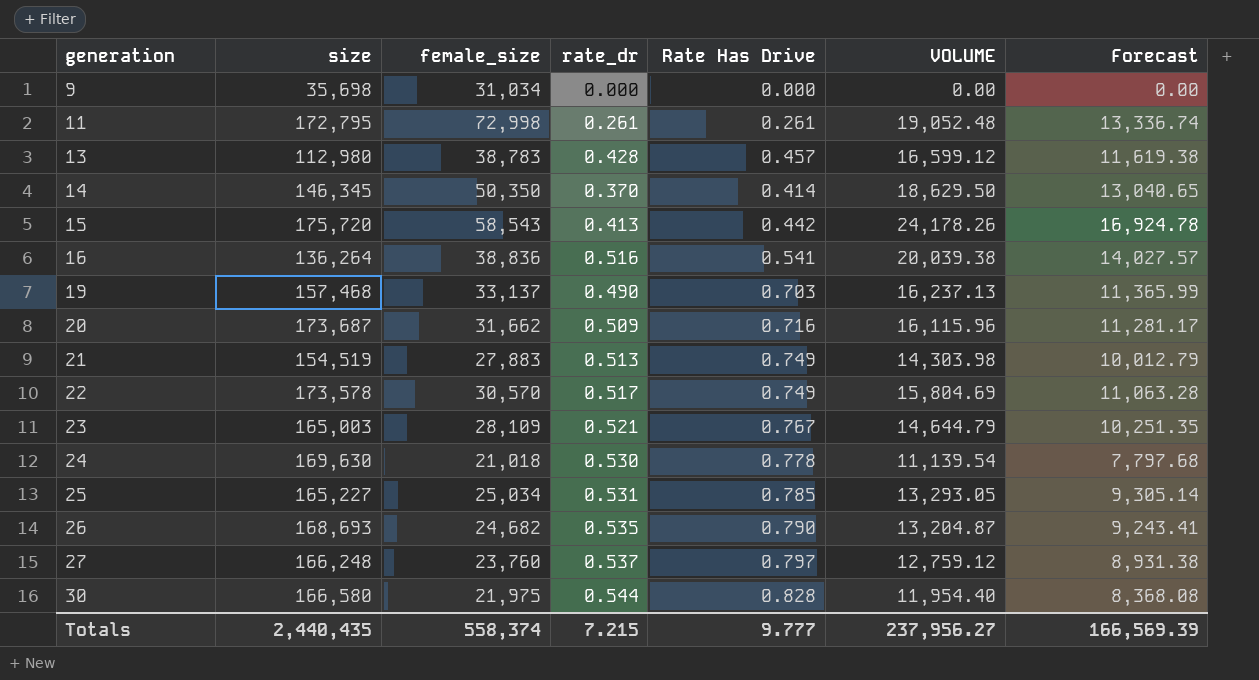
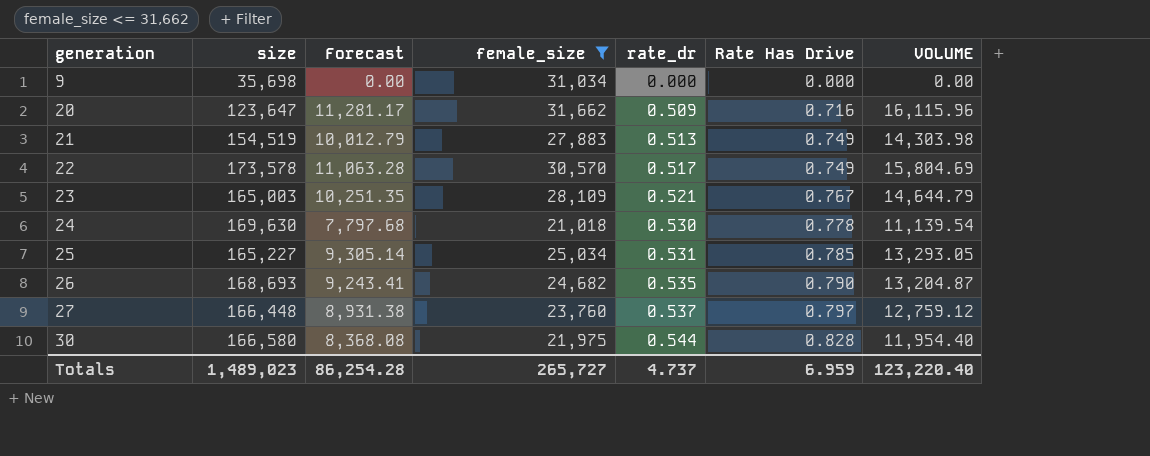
filter: none -> female_size <= 31,662
column Forecast | position: 7 -> 3
20 | size: 173,687 -> 123,647
27 | size: 166,248 -> 166,448
Totals | size: 2,440,435 -> 1,489,023
Totals | Forecast: 166,569.39 -> 86,254.28
Totals | female_size: 558,374 -> 265,727
Totals | rate_dr: 7.215 -> 4.737
Totals | Rate Has Drive: 9.777 -> 6.959
Totals | VOLUME: 237,956.27 -> 123,220.40

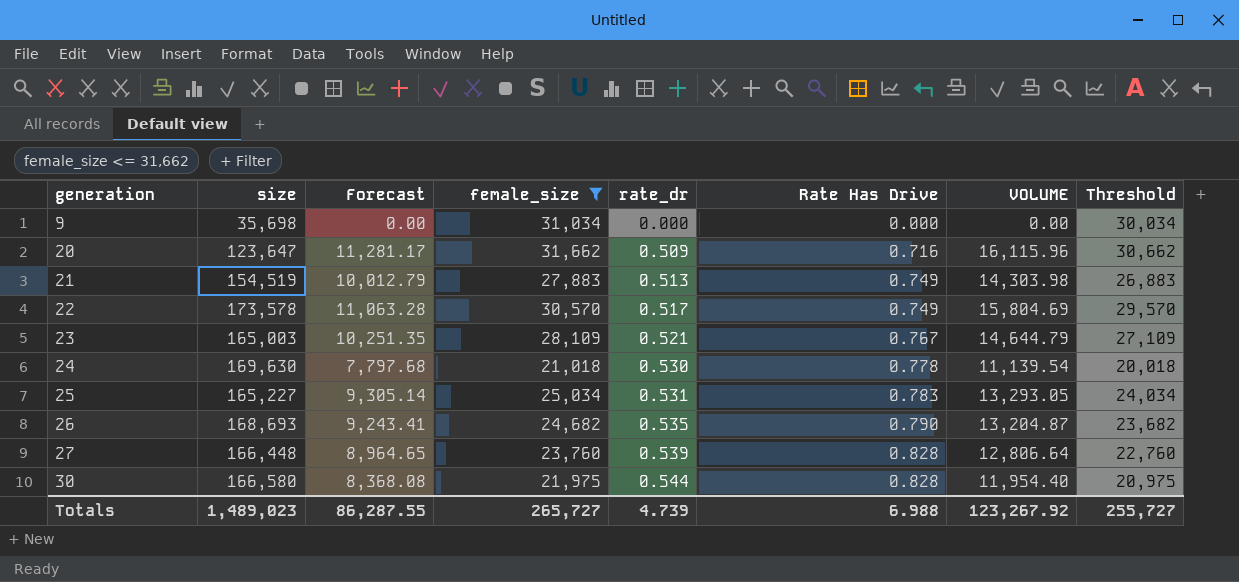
column Threshold | formula: none -> [female_size] - 1000
25 | Rate Has Drive: 0.785 -> 0.783
27 | Forecast: 8,931.38 -> 8,964.65
27 | rate_dr: 0.537 -> 0.539
27 | Rate Has Drive: 0.797 -> 0.828
27 | VOLUME: 12,759.12 -> 12,806.64
Totals | Forecast: 86,254.28 -> 86,287.55
Totals | rate_dr: 4.737 -> 4.739
Totals | Rate Has Drive: 6.959 -> 6.988
Totals | VOLUME: 123,220.40 -> 123,267.92

